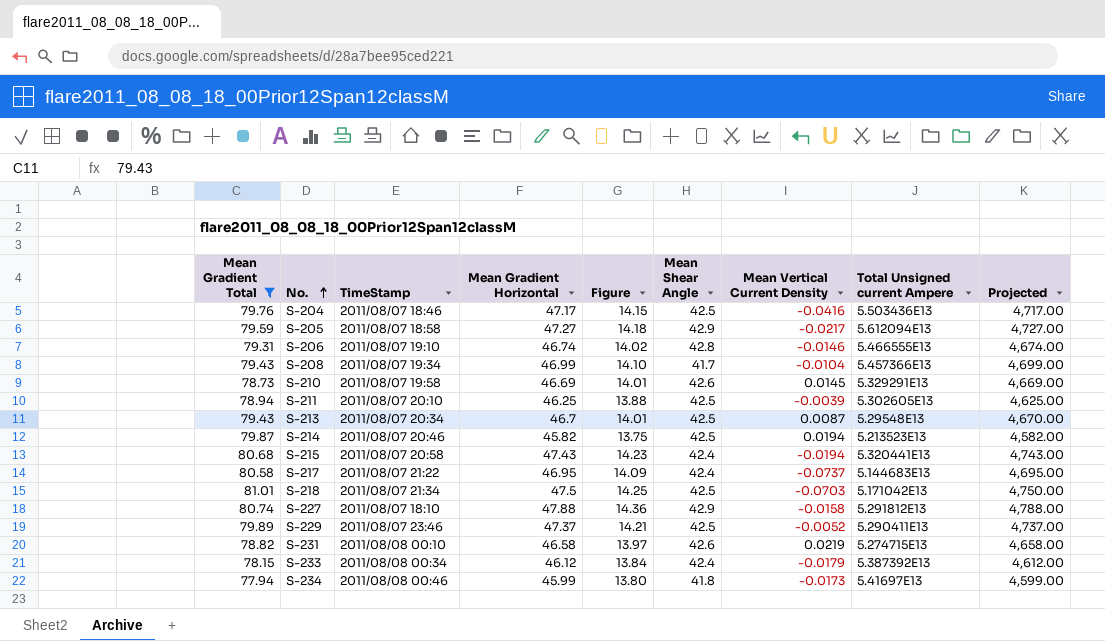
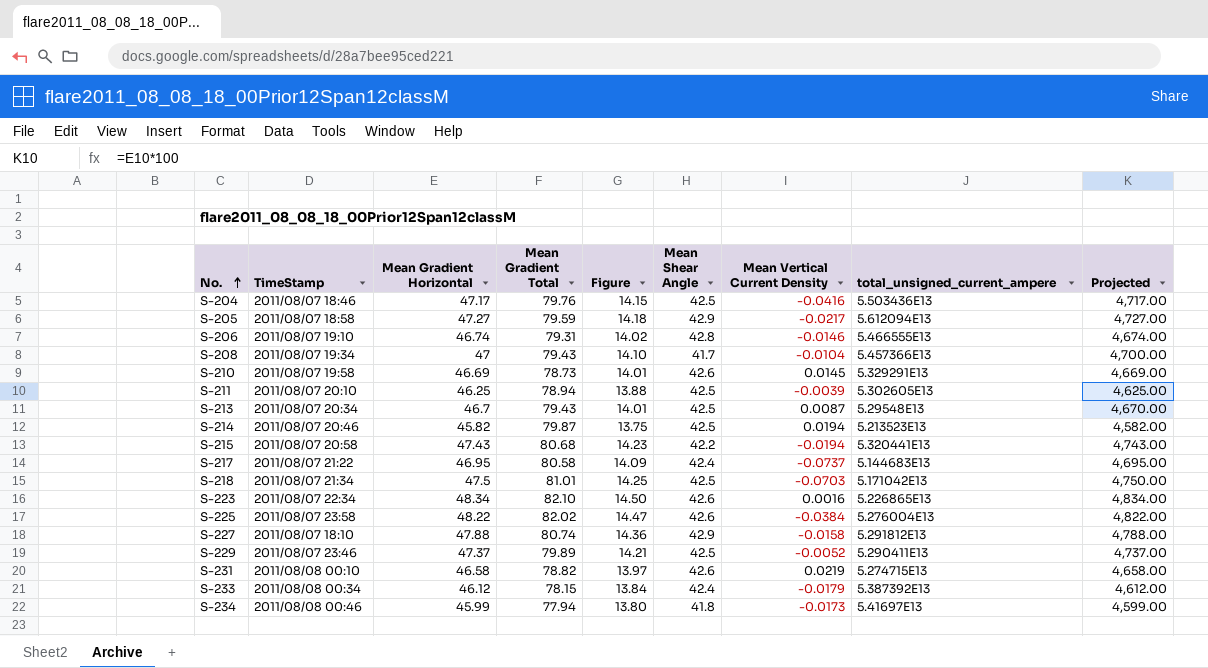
filter: Mean Gradient Total <= 81.01 -> none
column Mean Gradient Total | position: 1 -> 4
column name: Total Unsigned current Ampere -> total_unsigned_current_ampere
S-208 | Mean Gradient Horizontal: 46.99 -> 47
S-208 | Projected: 4,699.00 -> 4,700.00
S-215 | Mean Shear Angle: 42.4 -> 42.2

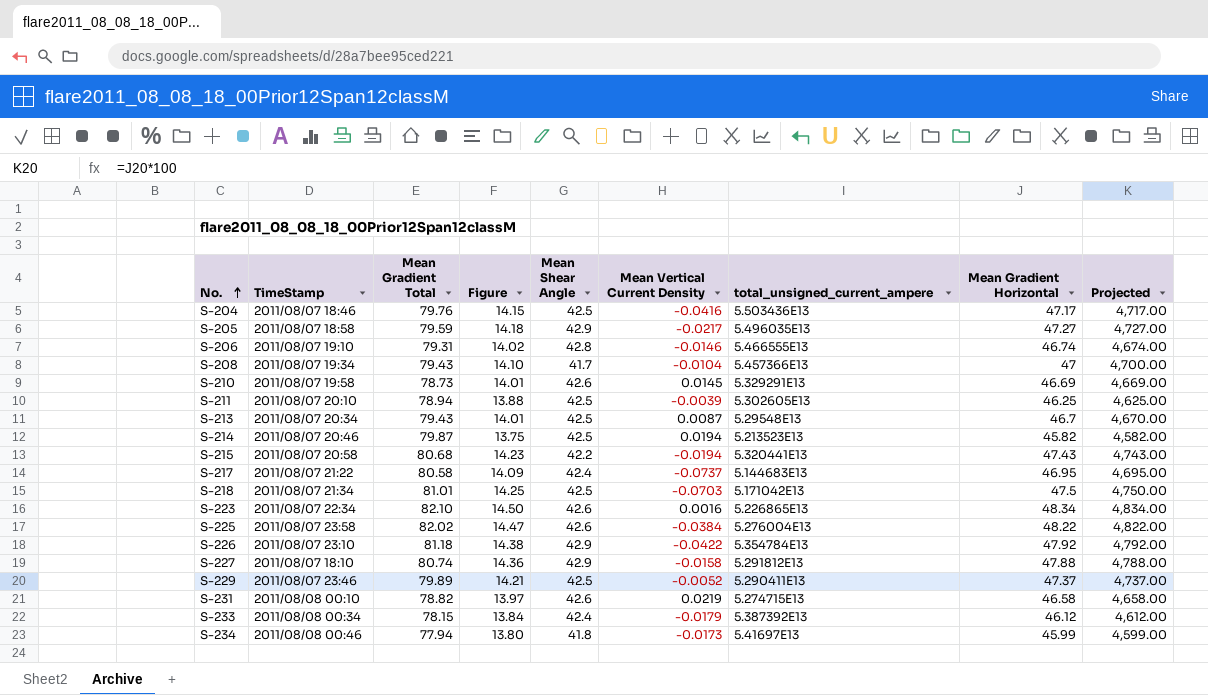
column Mean Gradient Horizontal | position: 3 -> 8
S-205 | total_unsigned_current_ampere: 5.612094E13 -> 5.496035E13
row S-226: none -> 2011/08/07 23:10 | 81.18 | 14.38 | 42.9 | -0.0422 | 5.354784E13 | 47.92 | 4,792.00

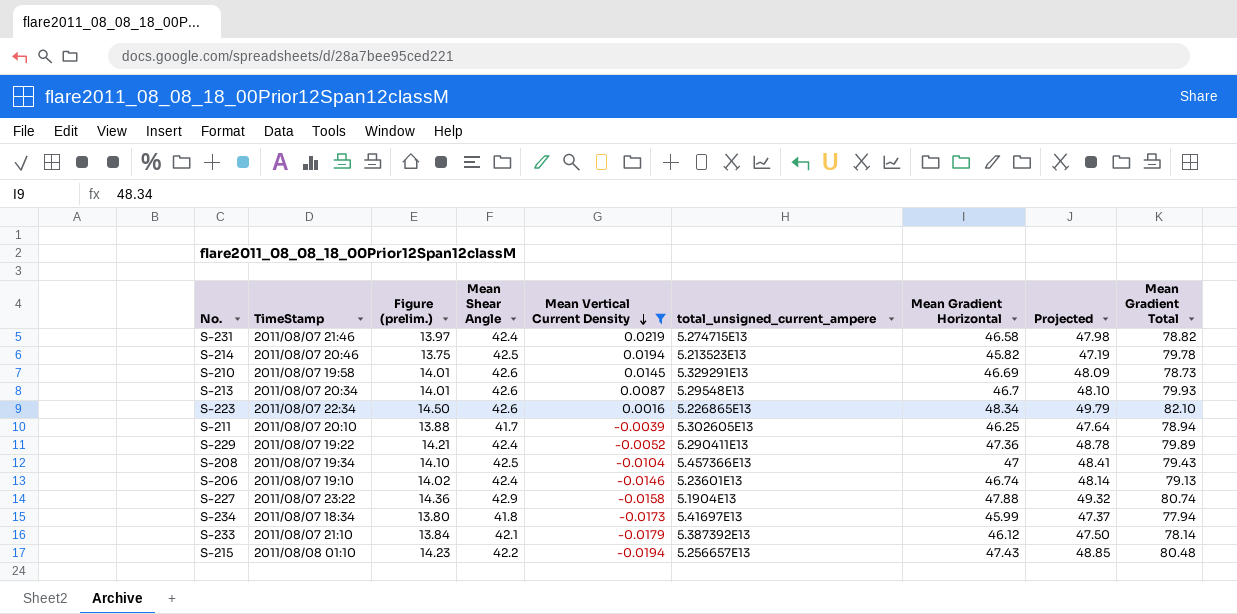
filter: none -> Mean Vertical Current Density >= -0.0194
row order: No. ascending -> Mean Vertical Current Density descending
column name: Figure -> Figure (prelim.)
column Projected | formula: [Mean Gradient Horizontal] * 100 -> [Mean Gradient Horizontal] * 1.03
column Mean Gradient Total | position: 3 -> 9
S-231 | TimeStamp: 2011/08/08 00:10 -> 2011/08/07 21:46
S-231 | Mean Shear Angle: 42.6 -> 42.4
S-214 | Mean Gradient Total: 79.87 -> 79.78
S-213 | Mean Shear Angle: 42.5 -> 42.6
S-213 | Mean Gradient Total: 79.43 -> 79.93
S-211 | Mean Shear Angle: 42.5 -> 41.7
S-229 | TimeStamp: 2011/08/07 23:46 -> 2011/08/07 19:22
S-229 | Mean Shear Angle: 42.5 -> 42.4
S-229 | Mean Gradient Horizontal: 47.37 -> 47.36
S-208 | Mean Shear Angle: 41.7 -> 42.5
S-206 | Mean Shear Angle: 42.8 -> 42.4
S-206 | total_unsigned_current_ampere: 5.466555E13 -> 5.23601E13
S-206 | Mean Gradient Total: 79.31 -> 79.13
S-227 | TimeStamp: 2011/08/07 18:10 -> 2011/08/07 23:22
S-227 | total_unsigned_current_ampere: 5.291812E13 -> 5.1904E13
S-234 | TimeStamp: 2011/08/08 00:46 -> 2011/08/07 18:34
S-233 | TimeStamp: 2011/08/08 00:34 -> 2011/08/07 21:10
S-233 | Mean Shear Angle: 42.4 -> 42.1
S-233 | Mean Gradient Total: 78.15 -> 78.14
S-215 | TimeStamp: 2011/08/07 20:58 -> 2011/08/08 01:10
S-215 | total_unsigned_current_ampere: 5.320441E13 -> 5.256657E13
S-215 | Mean Gradient Total: 80.68 -> 80.48

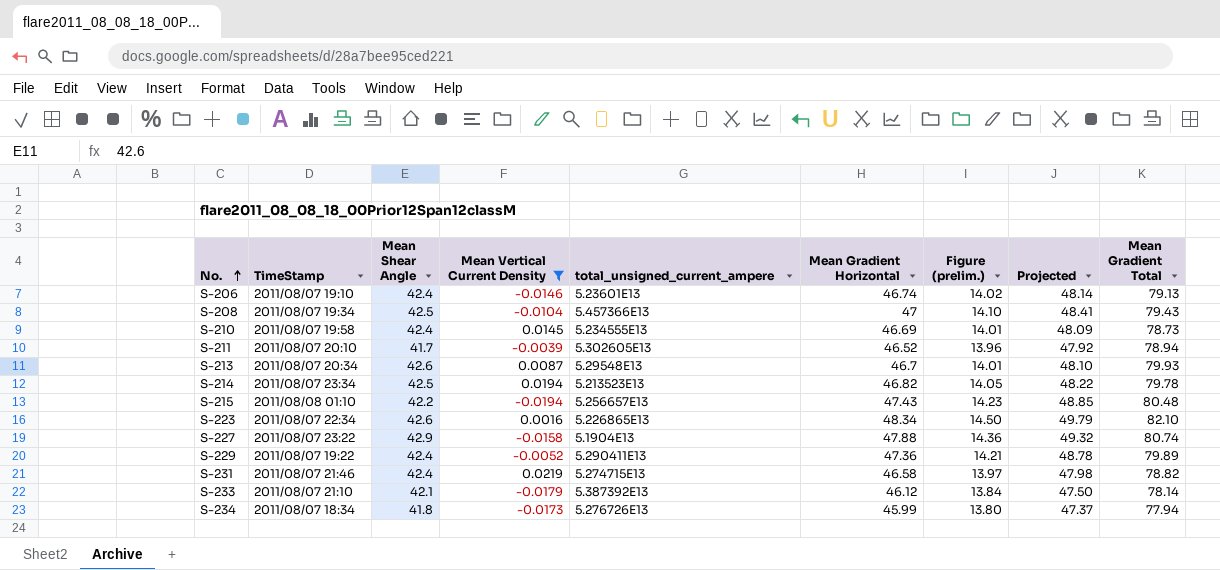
row order: Mean Vertical Current Density descending -> No. ascending
column Figure (prelim.) | position: 3 -> 7
S-210 | Mean Shear Angle: 42.6 -> 42.4
S-210 | total_unsigned_current_ampere: 5.329291E13 -> 5.234555E13
S-211 | Mean Gradient Horizontal: 46.25 -> 46.52
S-211 | Figure (prelim.): 13.88 -> 13.96
S-211 | Projected: 47.64 -> 47.92
S-214 | TimeStamp: 2011/08/07 20:46 -> 2011/08/07 23:34
S-214 | Mean Gradient Horizontal: 45.82 -> 46.82
S-214 | Figure (prelim.): 13.75 -> 14.05
S-214 | Projected: 47.19 -> 48.22
S-234 | total_unsigned_current_ampere: 5.41697E13 -> 5.276726E13

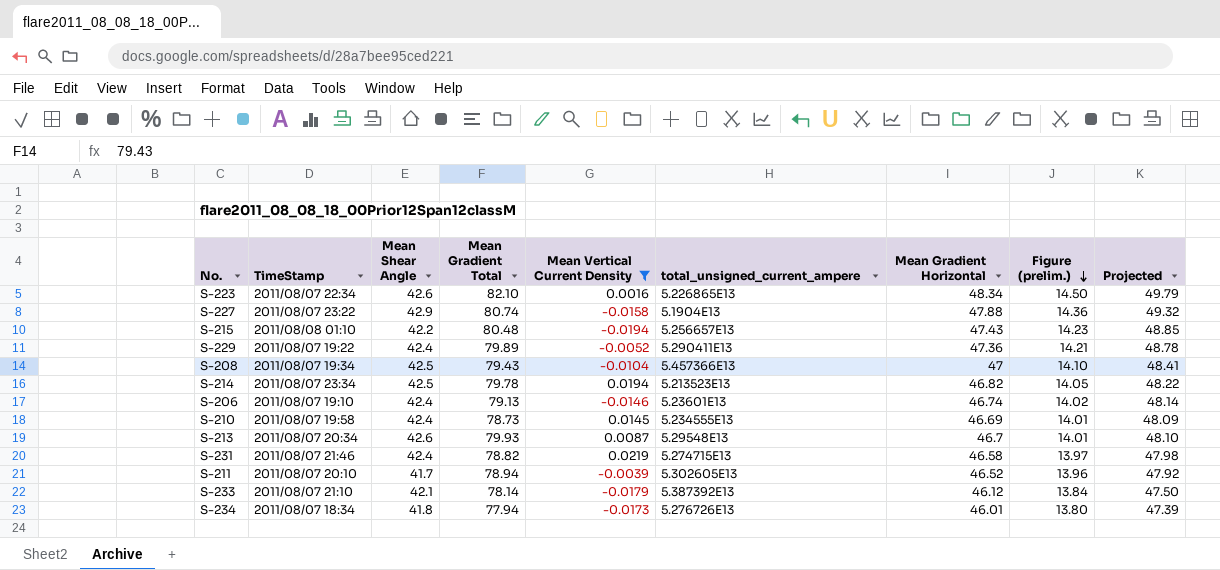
row order: No. ascending -> Figure (prelim.) descending
column Mean Gradient Total | position: 9 -> 4
S-234 | Mean Gradient Horizontal: 45.99 -> 46.01
S-234 | Projected: 47.37 -> 47.39

